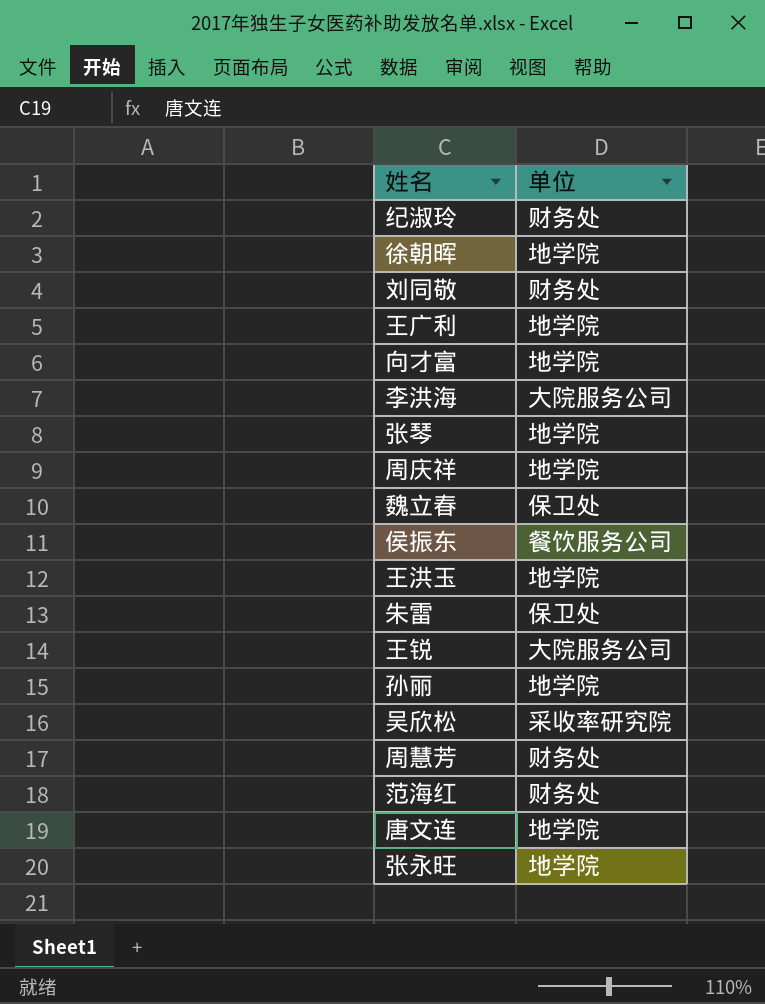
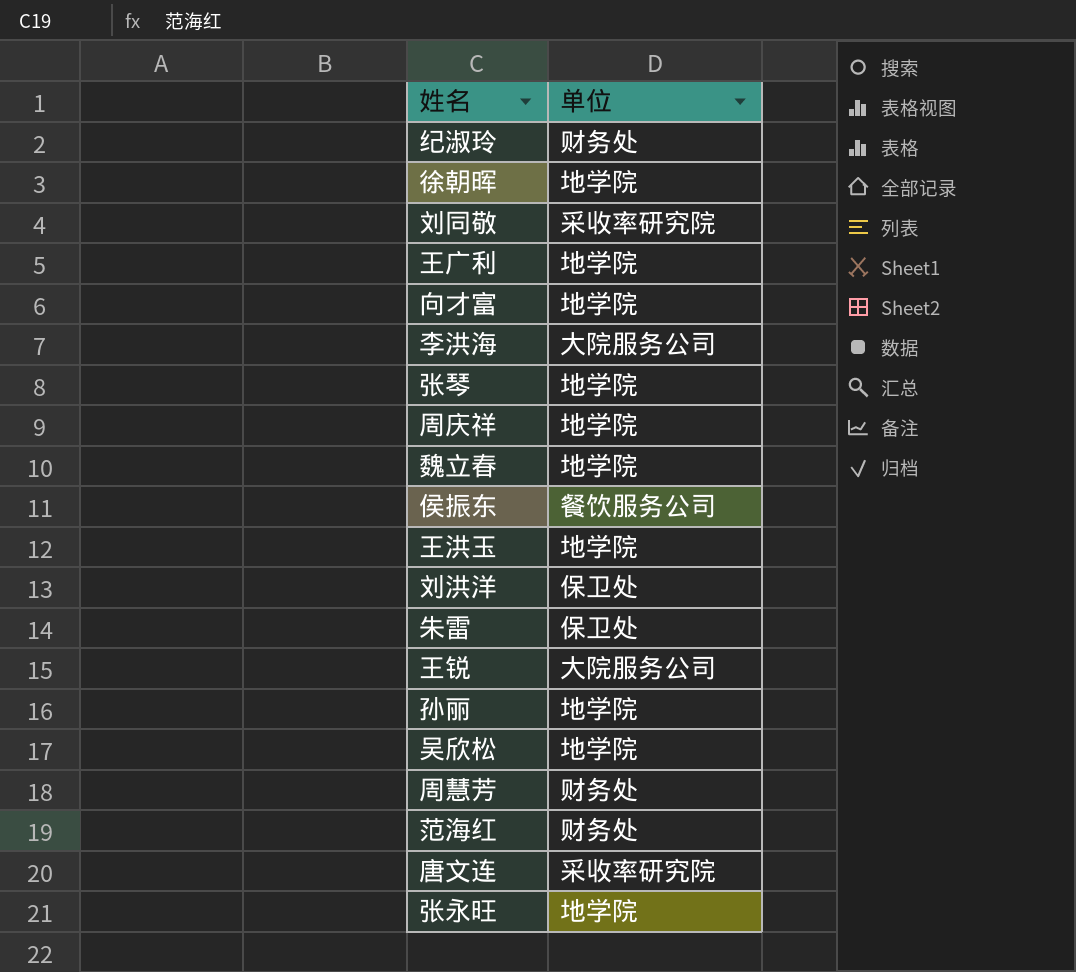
刘同敬 | 单位: 财务处 -> 采收率研究院
魏立春 | 单位: 保卫处 -> 地学院
row 刘洪洋: none -> 保卫处
吴欣松 | 单位: 采收率研究院 -> 地学院
唐文连 | 单位: 地学院 -> 采收率研究院

